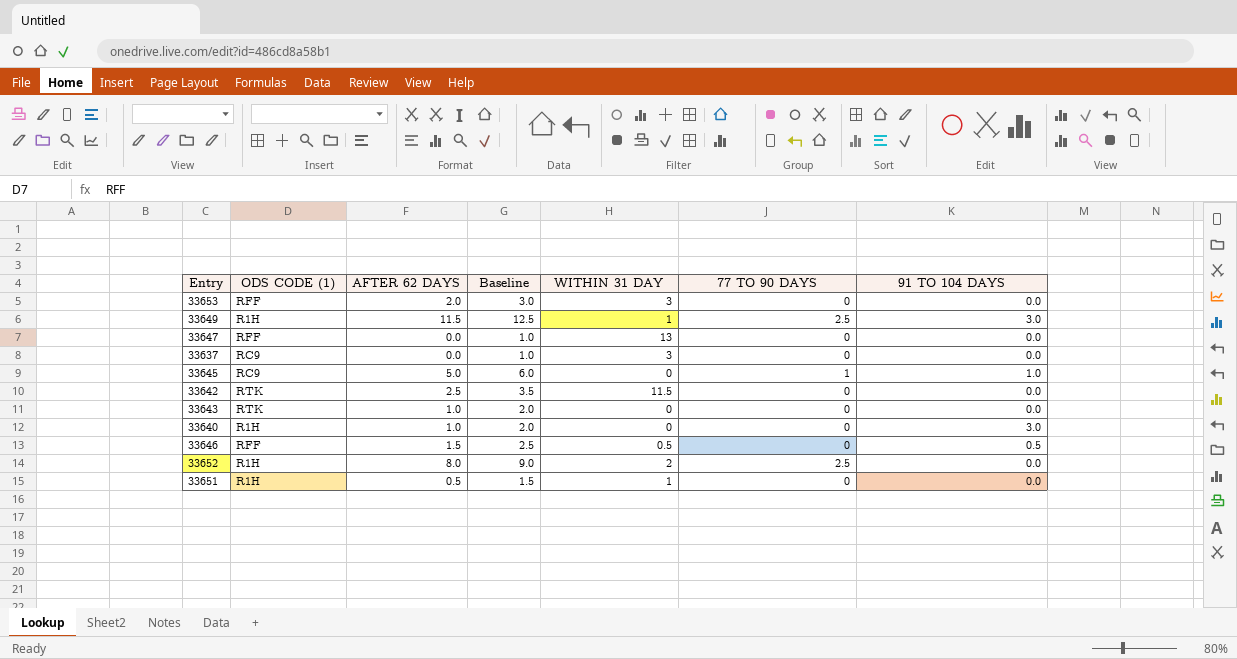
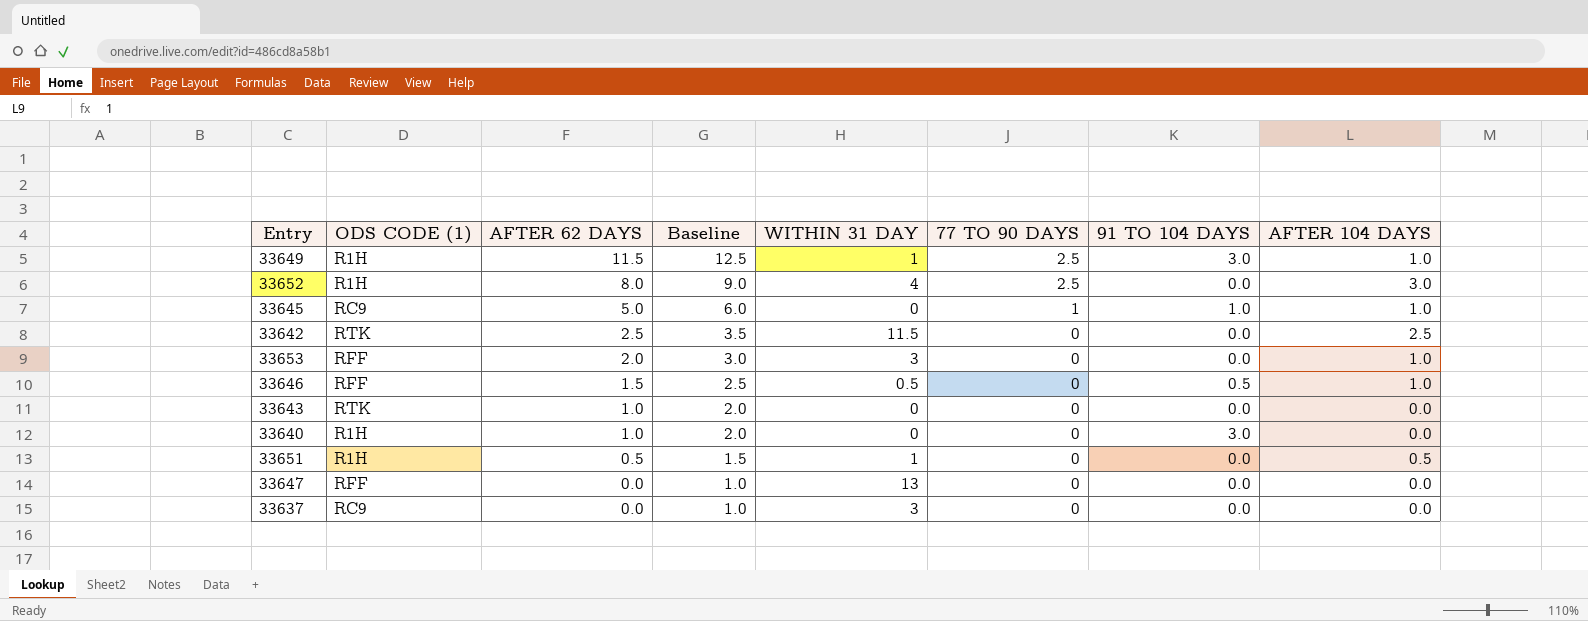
row order: none -> AFTER 62 DAYS descending
column AFTER 104 DAYS | position: none -> 8
33652 | WITHIN 31 DAY: 2 -> 4

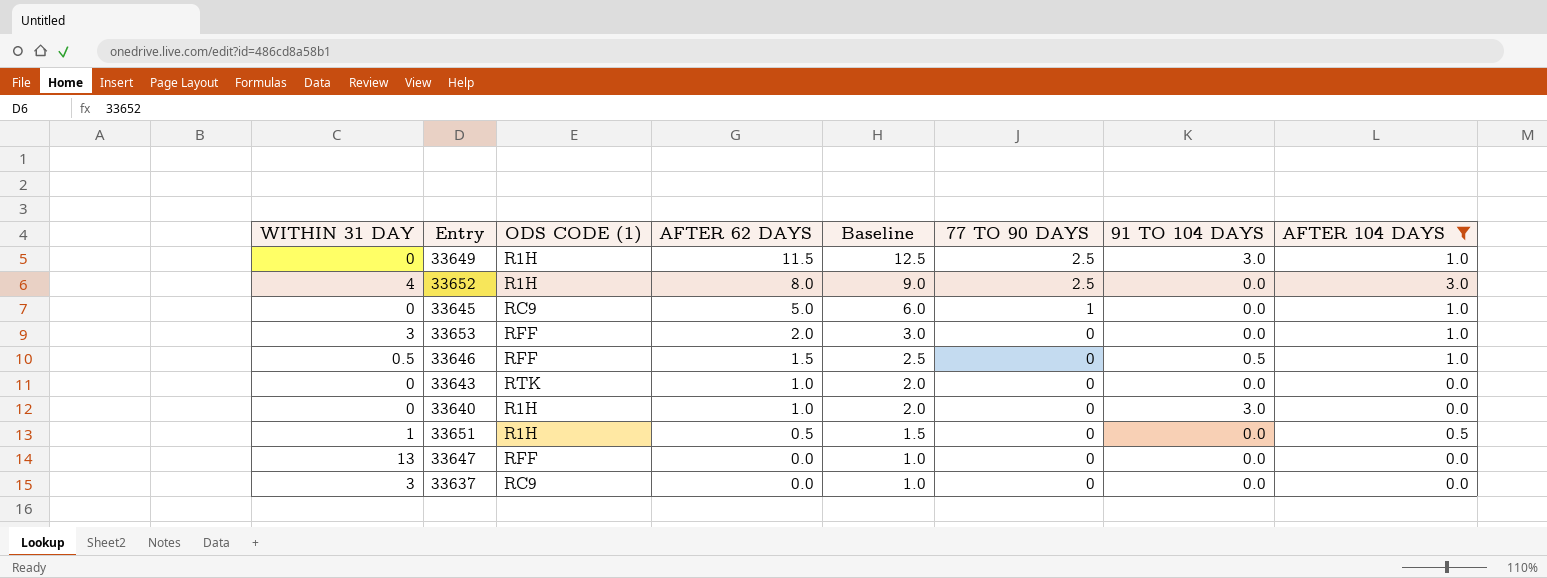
filter: none -> AFTER 104 DAYS != 2.5
column WITHIN 31 DAY | position: 5 -> 1
33649 | WITHIN 31 DAY: 1 -> 0
33645 | 91 TO 104 DAYS: 1.0 -> 0.0

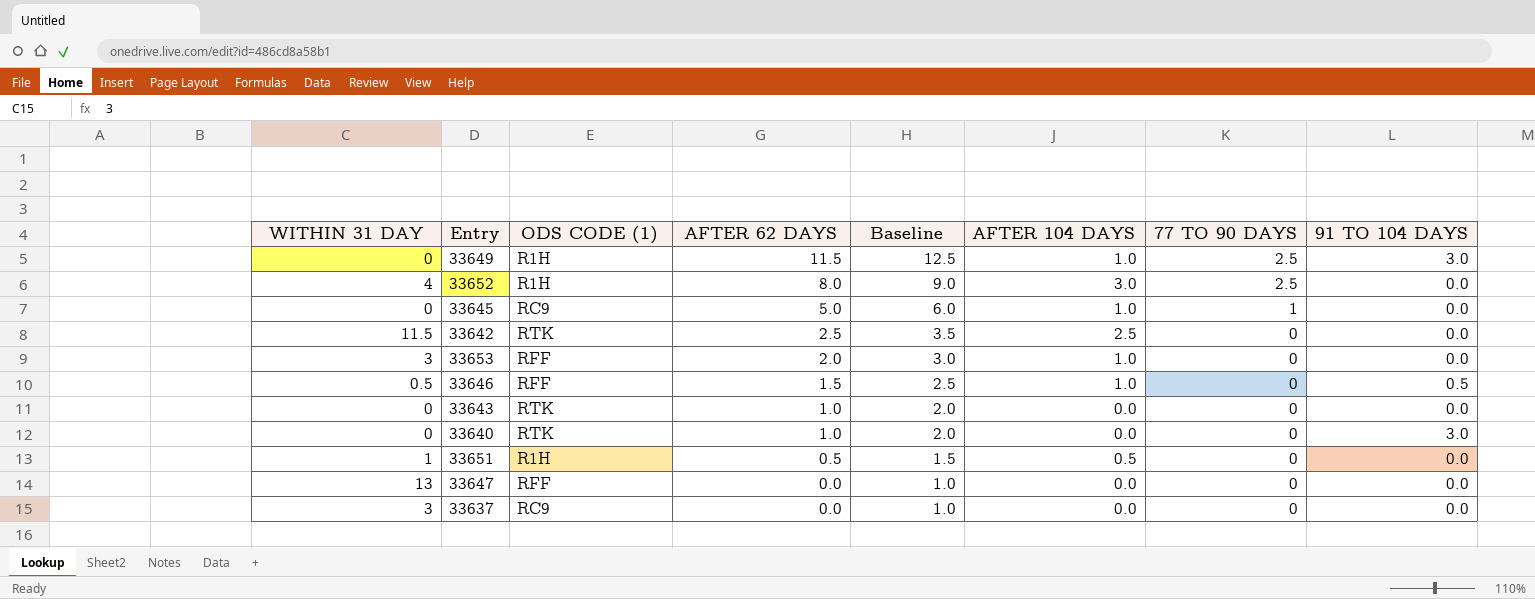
filter: AFTER 104 DAYS != 2.5 -> none
column AFTER 104 DAYS | position: 8 -> 6
33640 | ODS CODE (1): R1H -> RTK

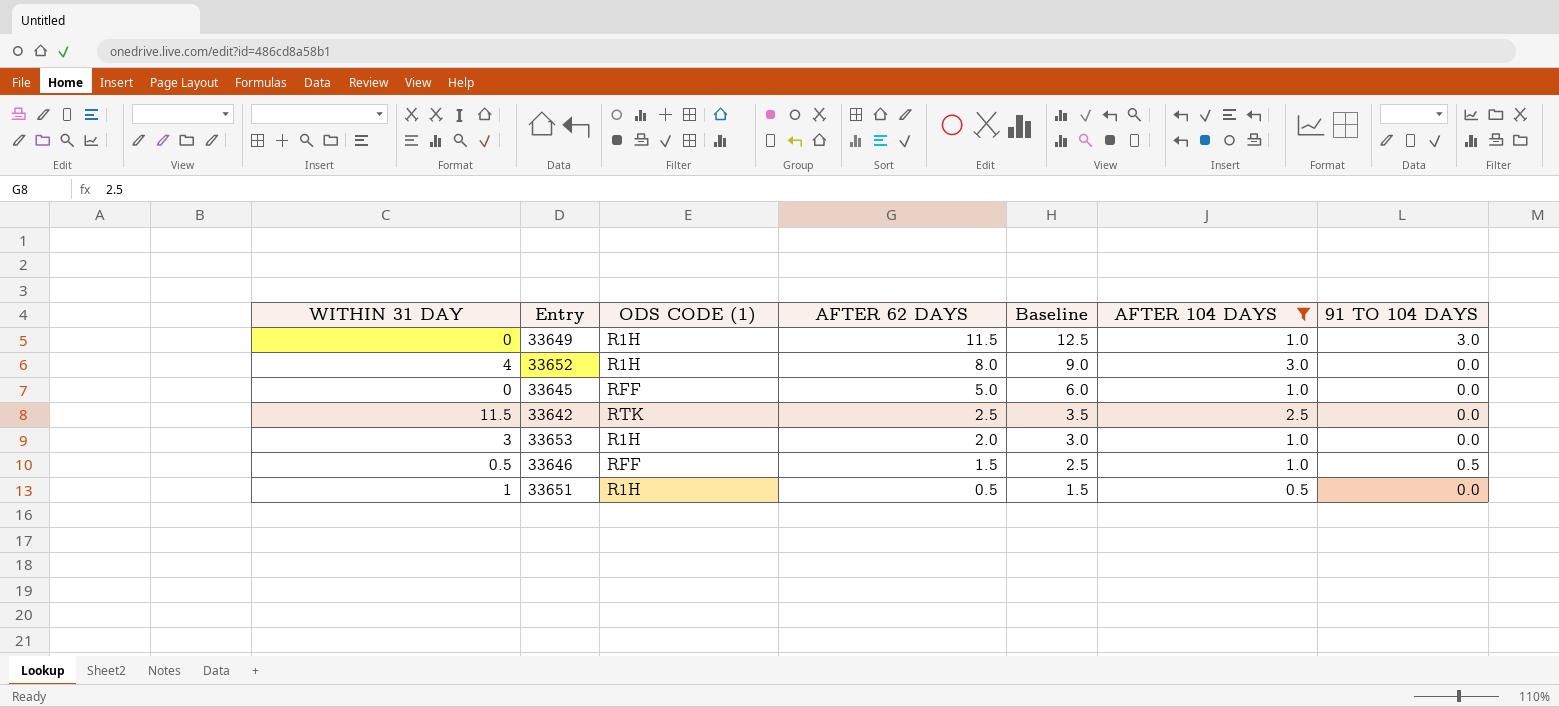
filter: none -> AFTER 104 DAYS != 0.0
column 77 TO 90 DAYS | position: 7 -> none
33645 | ODS CODE (1): RC9 -> RFF
33653 | ODS CODE (1): RFF -> R1H

